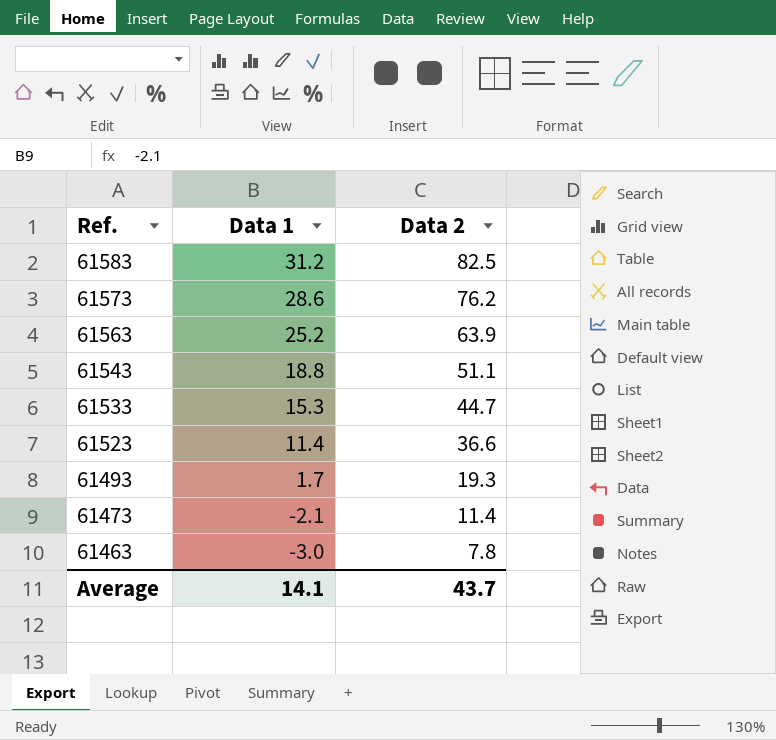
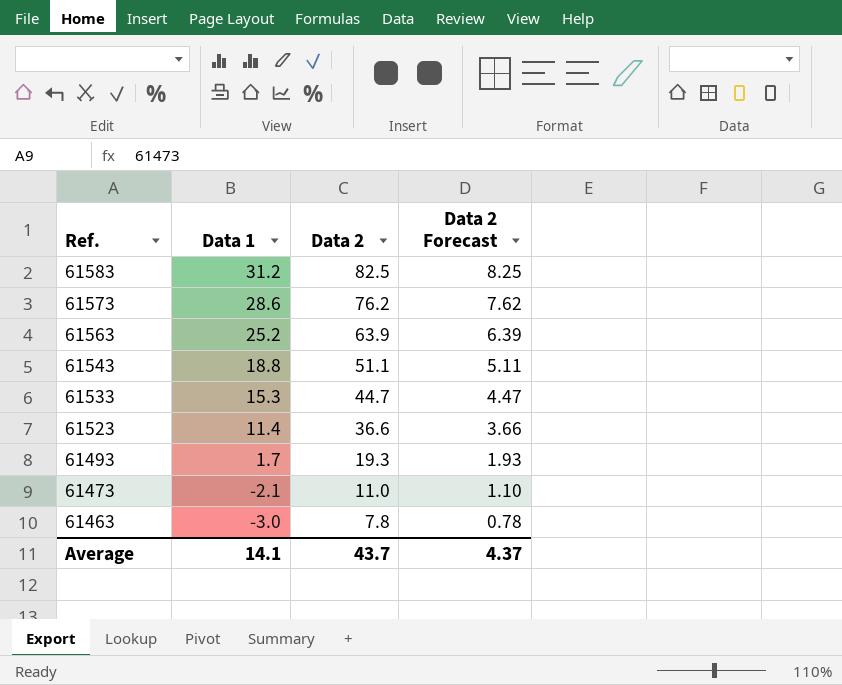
column Data 2 Forecast | formula: none -> [Data 2] * 0.1
61473 | Data 2: 11.4 -> 11.0

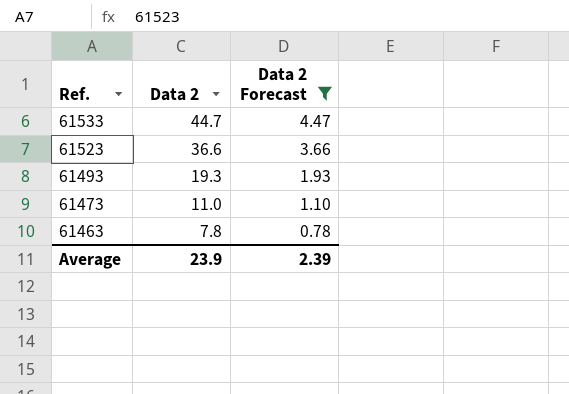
filter: none -> Data 2 Forecast <= 4.47
column Data 1 | position: 2 -> none
Average | Data 2: 43.7 -> 23.9
Average | Data 2 Forecast: 4.37 -> 2.39

